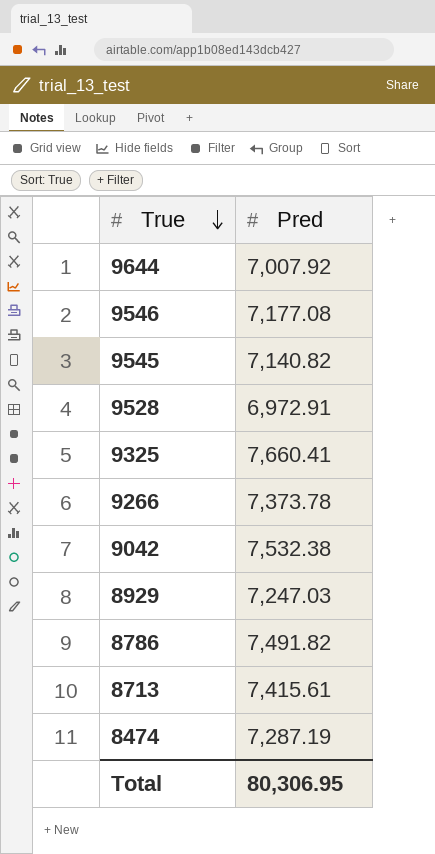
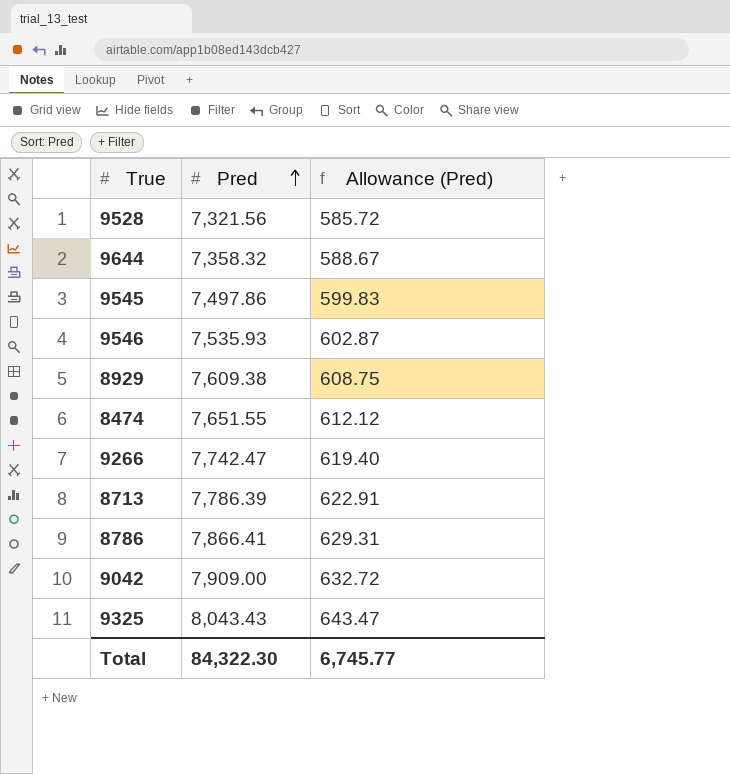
row order: True descending -> Pred ascending
column Allowance (Pred) | formula: none -> [Pred] * 0.08
9528 | Pred: 6,972.91 -> 7,321.56
9644 | Pred: 7,007.92 -> 7,358.32
9545 | Pred: 7,140.82 -> 7,497.86
9546 | Pred: 7,177.08 -> 7,535.93
8929 | Pred: 7,247.03 -> 7,609.38
8474 | Pred: 7,287.19 -> 7,651.55
9266 | Pred: 7,373.78 -> 7,742.47
8713 | Pred: 7,415.61 -> 7,786.39
8786 | Pred: 7,491.82 -> 7,866.41
9042 | Pred: 7,532.38 -> 7,909.00
9325 | Pred: 7,660.41 -> 8,043.43
Total | Pred: 80,306.95 -> 84,322.30

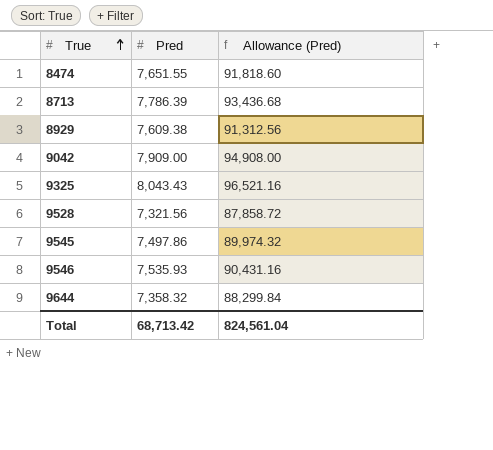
row order: Pred ascending -> True ascending
column Allowance (Pred) | formula: [Pred] * 0.08 -> [Pred] * 12
row 9266: 7,742.47 | 619.40 -> none
row 8786: 7,866.41 | 629.31 -> none
Total | Pred: 84,322.30 -> 68,713.42
Total | Allowance (Pred): 6,745.77 -> 824,561.04

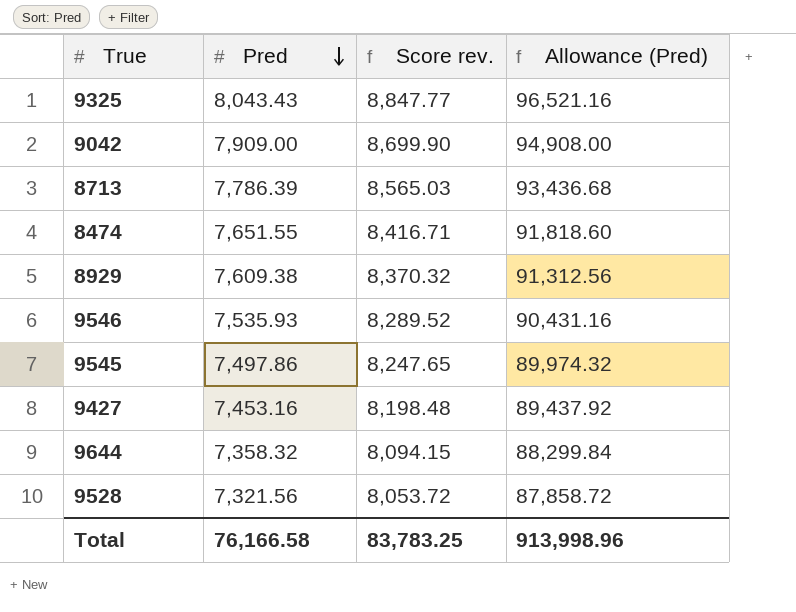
row order: True ascending -> Pred descending
column Score rev. | formula: none -> [Pred] * 1.1
row 9427: none -> 7,453.16 | 8,198.48 | 89,437.92
Total | Pred: 68,713.42 -> 76,166.58
Total | Allowance (Pred): 824,561.04 -> 913,998.96

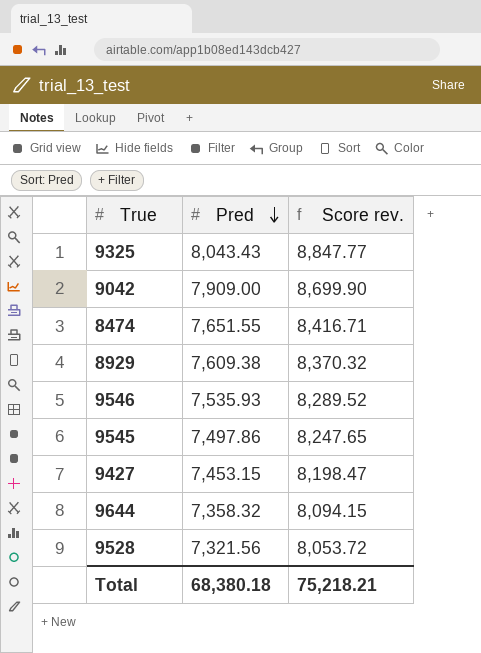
column Allowance (Pred) | formula: [Pred] * 12 -> none
row 8713: 7,786.39 | 8,565.03 | 93,436.68 -> none
9427 | Pred: 7,453.16 -> 7,453.15
9427 | Score rev.: 8,198.48 -> 8,198.47
Total | Pred: 76,166.58 -> 68,380.18
Total | Score rev.: 83,783.25 -> 75,218.21

